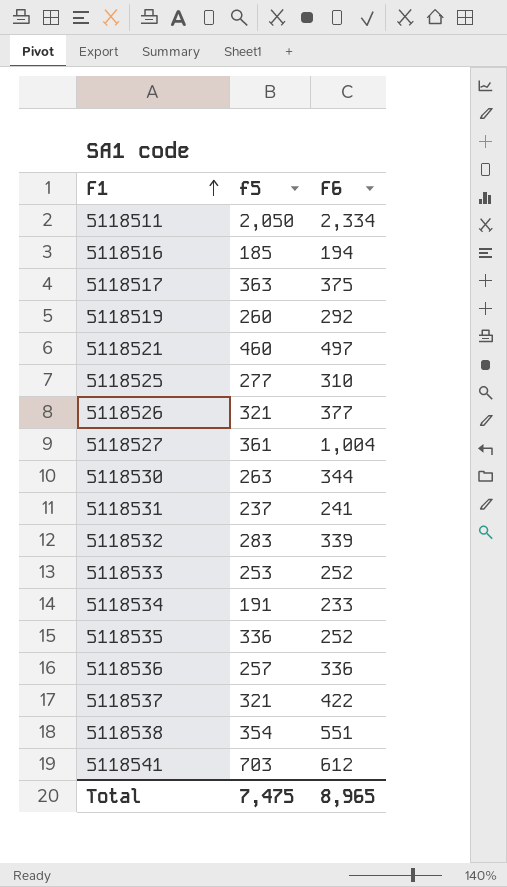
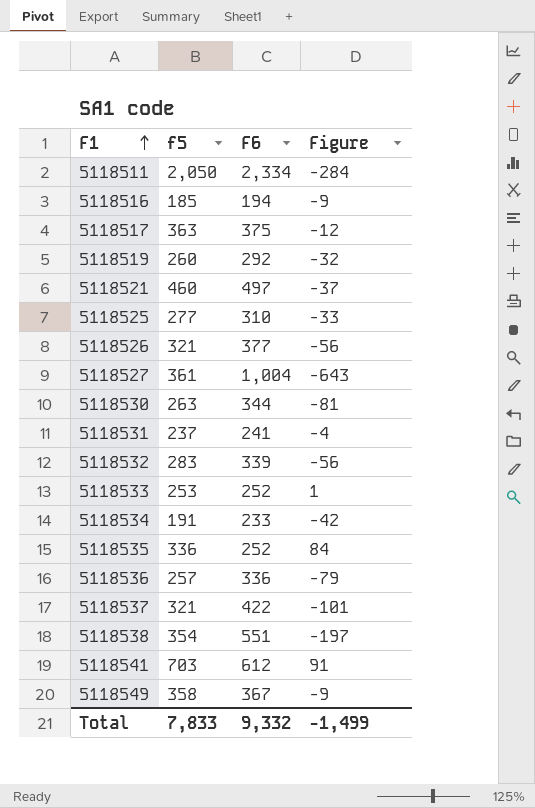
column Figure | formula: none -> [f5] - [F6]
row 5118549: none -> 358 | 367 | -9
Total | f5: 7,475 -> 7,833
Total | F6: 8,965 -> 9,332

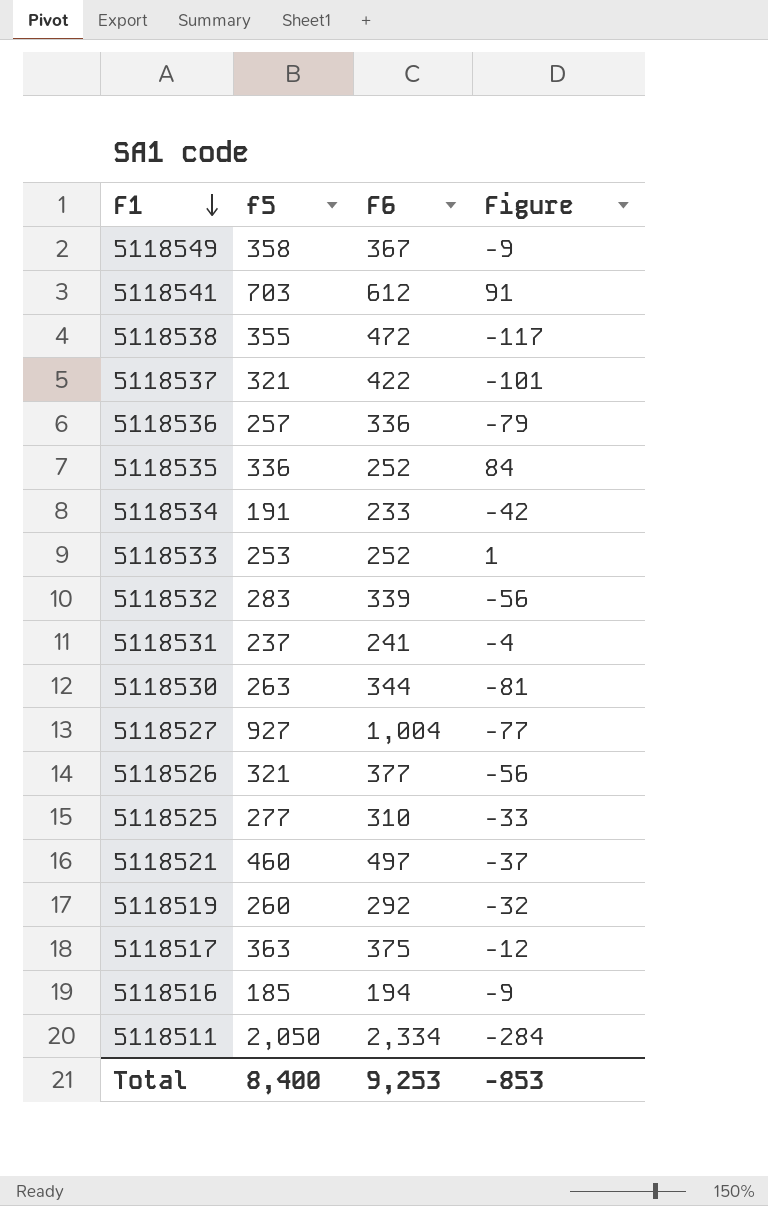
row order: F1 ascending -> F1 descending
5118538 | f5: 354 -> 355
5118538 | F6: 551 -> 472
5118538 | Figure: -197 -> -117
5118527 | f5: 361 -> 927
5118527 | Figure: -643 -> -77
Total | f5: 7,833 -> 8,400
Total | F6: 9,332 -> 9,253
Total | Figure: -1,499 -> -853

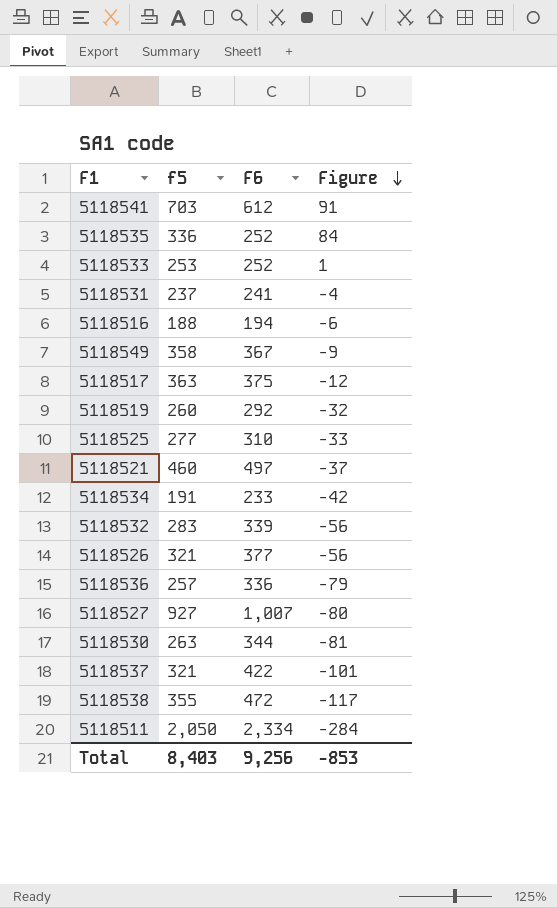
row order: F1 descending -> Figure descending
5118516 | f5: 185 -> 188
5118516 | Figure: -9 -> -6
5118527 | F6: 1,004 -> 1,007
5118527 | Figure: -77 -> -80
Total | f5: 8,400 -> 8,403
Total | F6: 9,253 -> 9,256

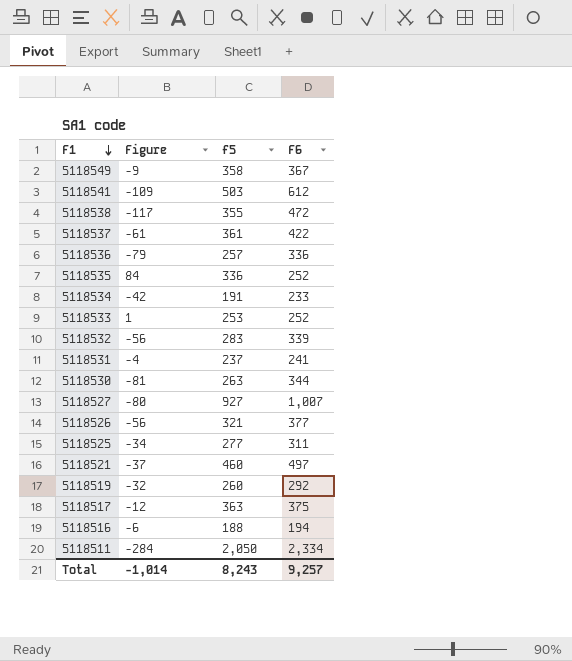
row order: Figure descending -> F1 descending
column Figure | position: 4 -> 2
5118541 | Figure: 91 -> -109
5118541 | f5: 703 -> 503
5118537 | Figure: -101 -> -61
5118537 | f5: 321 -> 361
5118525 | Figure: -33 -> -34
5118525 | F6: 310 -> 311
Total | Figure: -853 -> -1,014
Total | f5: 8,403 -> 8,243
Total | F6: 9,256 -> 9,257

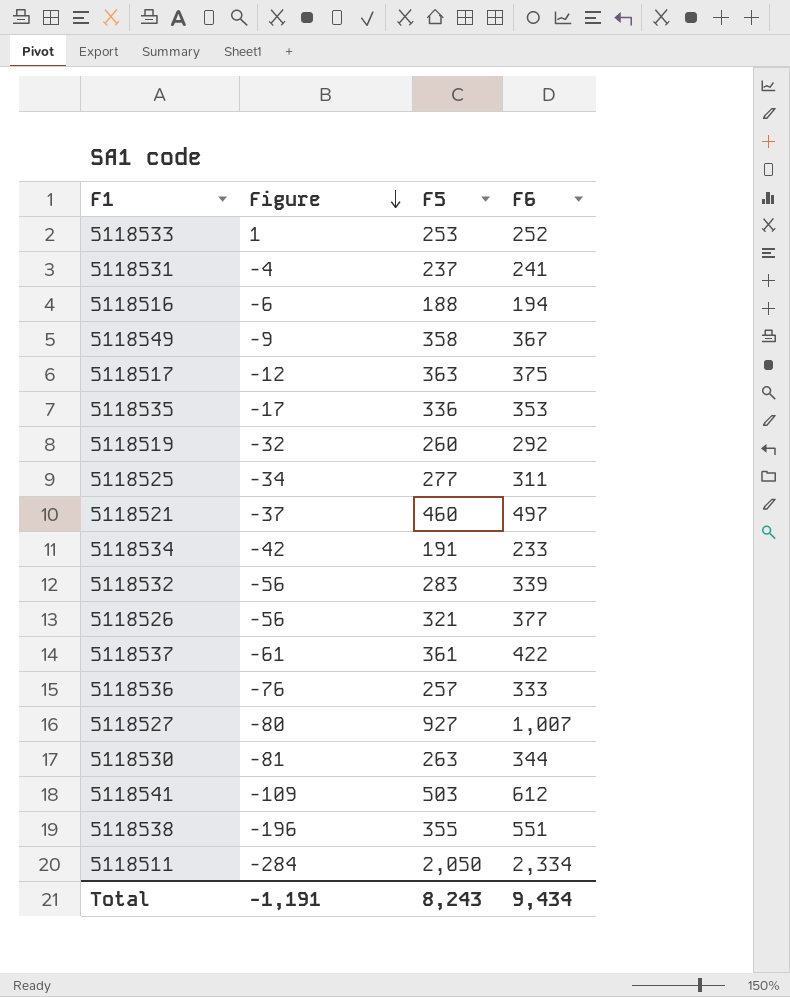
row order: F1 descending -> Figure descending
column name: f5 -> F5
5118535 | Figure: 84 -> -17
5118535 | F6: 252 -> 353
5118536 | Figure: -79 -> -76
5118536 | F6: 336 -> 333
5118538 | Figure: -117 -> -196
5118538 | F6: 472 -> 551
Total | Figure: -1,014 -> -1,191
Total | F6: 9,257 -> 9,434

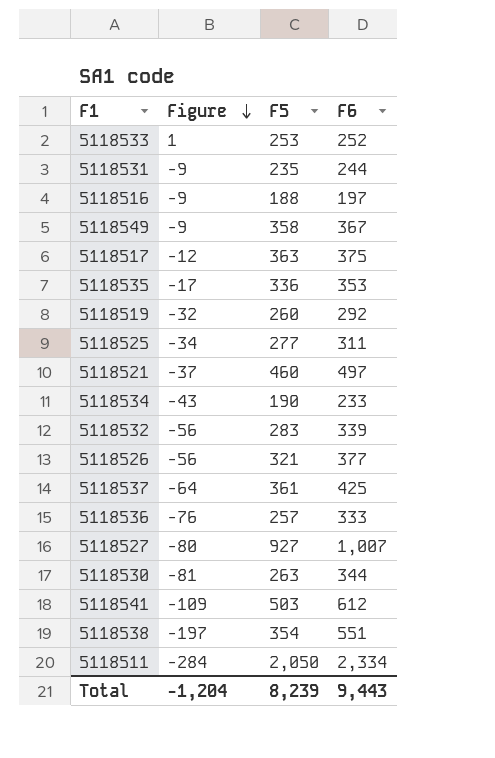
5118531 | Figure: -4 -> -9
5118531 | F5: 237 -> 235
5118531 | F6: 241 -> 244
5118516 | Figure: -6 -> -9
5118516 | F6: 194 -> 197
5118534 | Figure: -42 -> -43
5118534 | F5: 191 -> 190
5118537 | Figure: -61 -> -64
5118537 | F6: 422 -> 425
5118538 | Figure: -196 -> -197
5118538 | F5: 355 -> 354
Total | Figure: -1,191 -> -1,204
Total | F5: 8,243 -> 8,239
Total | F6: 9,434 -> 9,443

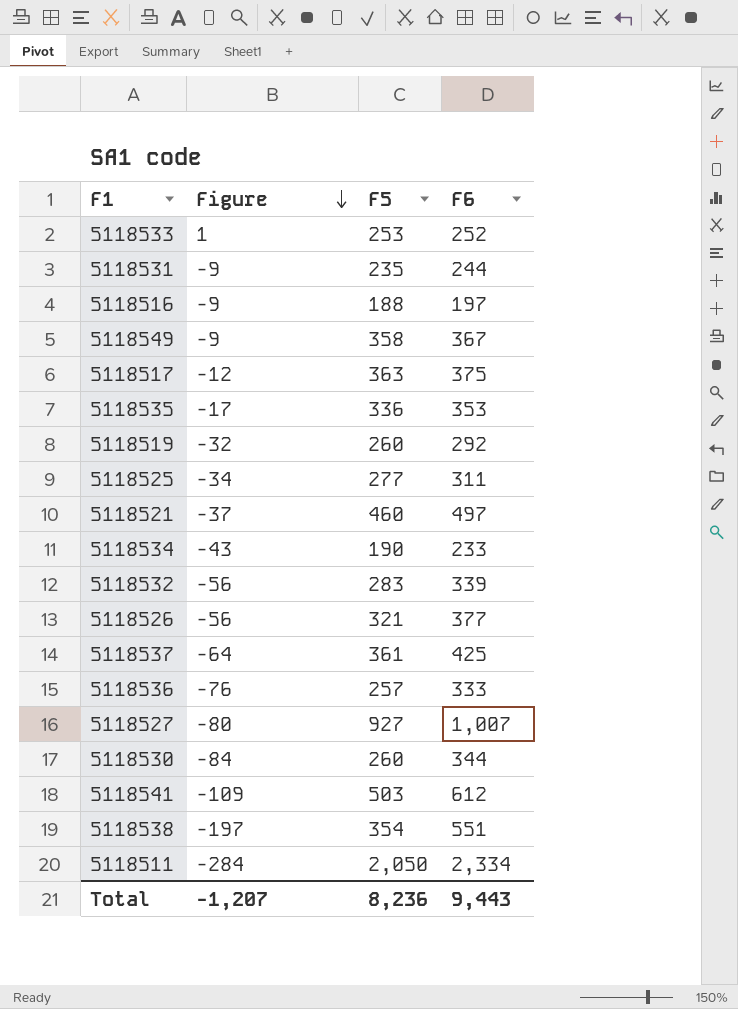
5118530 | Figure: -81 -> -84
5118530 | F5: 263 -> 260
Total | Figure: -1,204 -> -1,207
Total | F5: 8,239 -> 8,236

